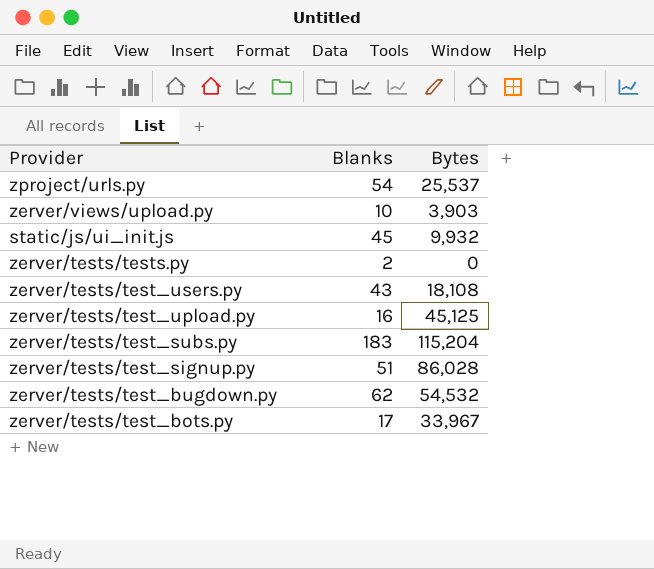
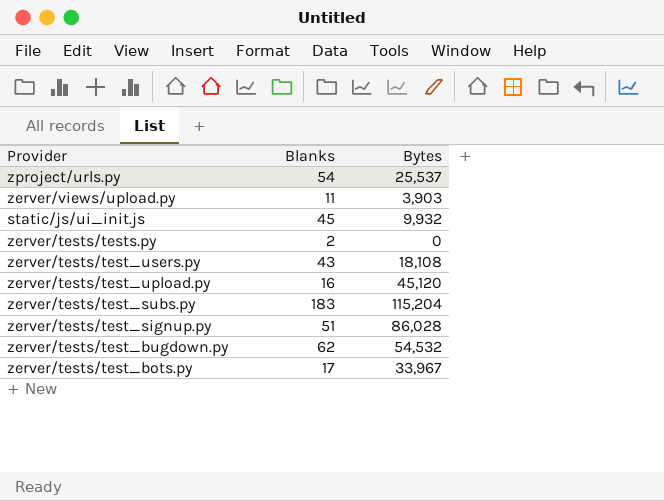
zerver/views/upload.py | Blanks: 10 -> 11
zerver/tests/test_upload.py | Bytes: 45,125 -> 45,120

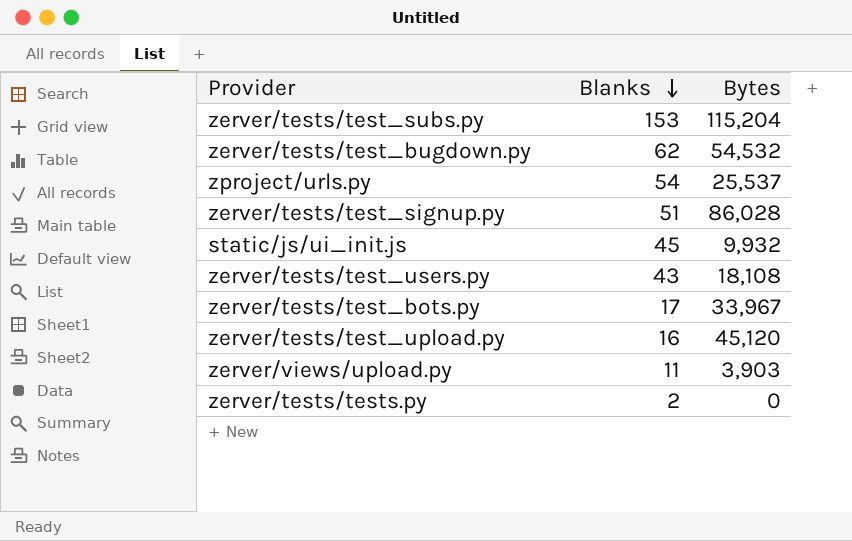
row order: none -> Blanks descending
zerver/tests/test_subs.py | Blanks: 183 -> 153

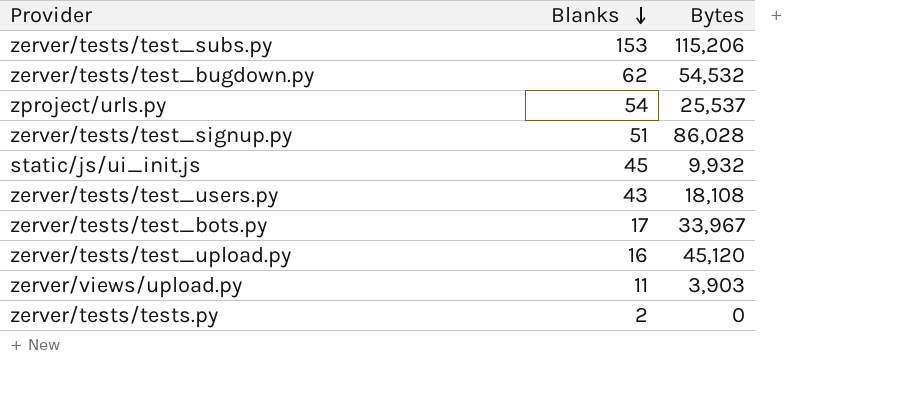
zerver/tests/test_subs.py | Bytes: 115,204 -> 115,206

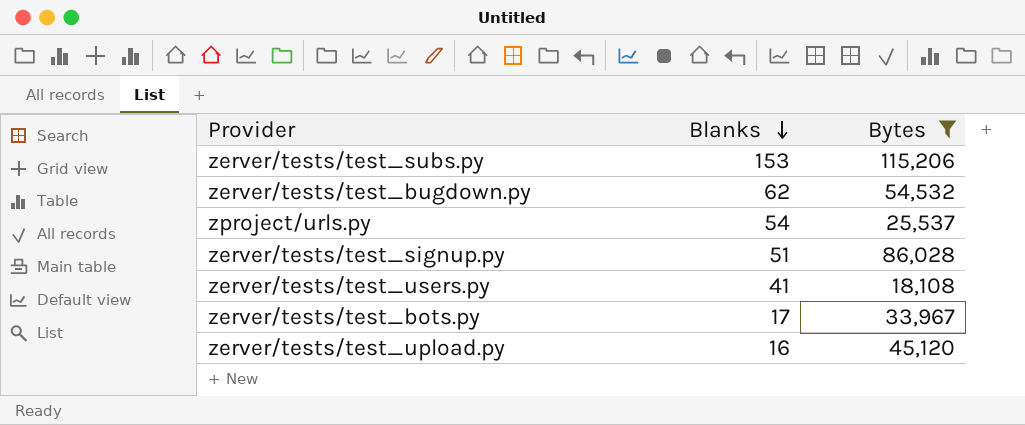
filter: none -> Bytes >= 18,108
zerver/tests/test_users.py | Blanks: 43 -> 41

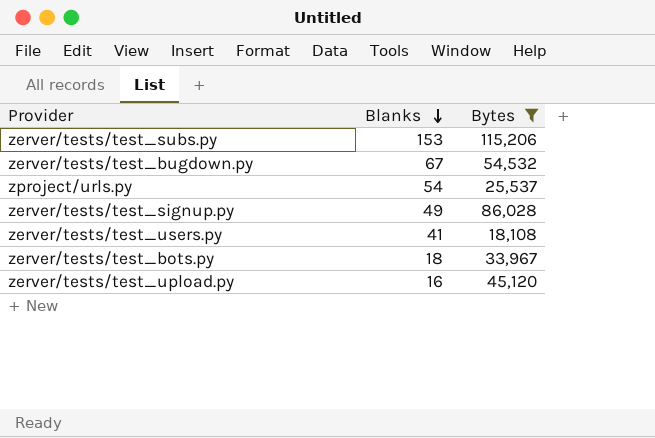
zerver/tests/test_bugdown.py | Blanks: 62 -> 67
zerver/tests/test_signup.py | Blanks: 51 -> 49
zerver/tests/test_bots.py | Blanks: 17 -> 18

